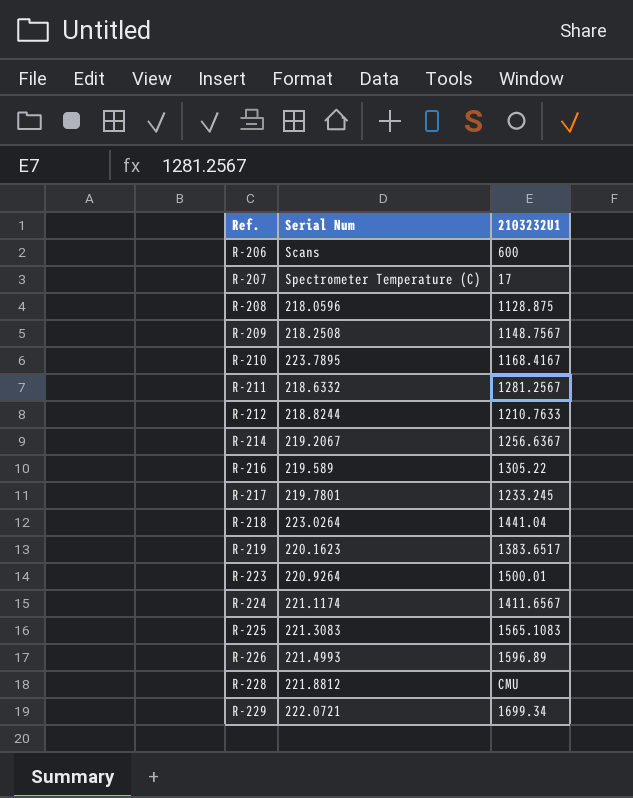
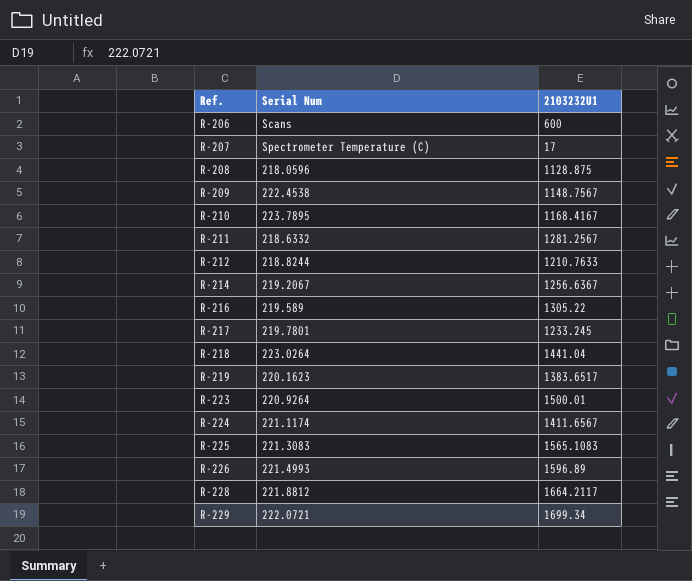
R-209 | Serial Num: 218.2508 -> 222.4538
R-228 | 2103232U1: CMU -> 1664.2117

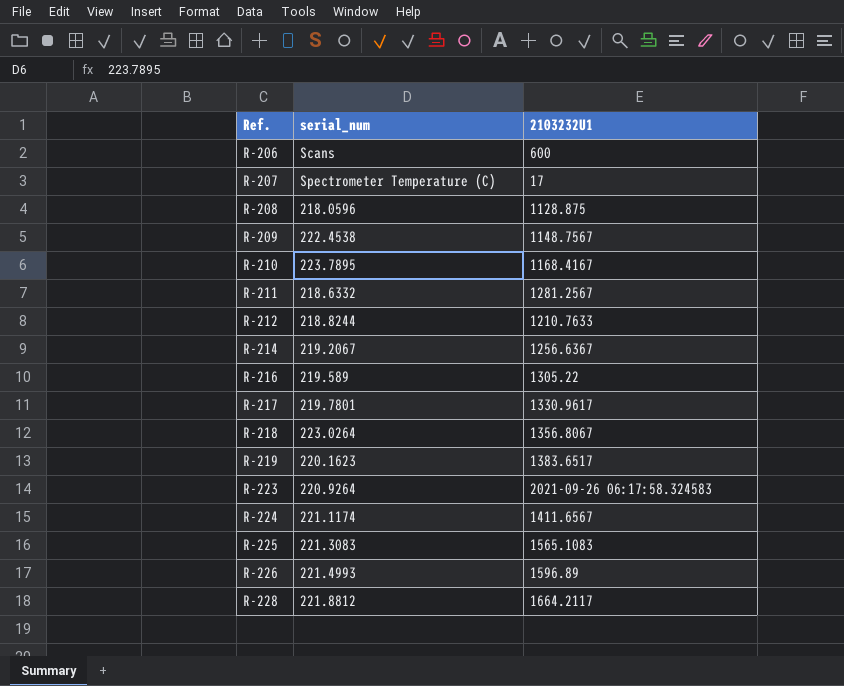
column name: Serial Num -> serial_num
row R-229: 222.0721 | 1699.34 -> none
R-217 | 2103232U1: 1233.245 -> 1330.9617
R-218 | 2103232U1: 1441.04 -> 1356.8067
R-223 | 2103232U1: 1500.01 -> 2021-09-26 06:17:58.324583

